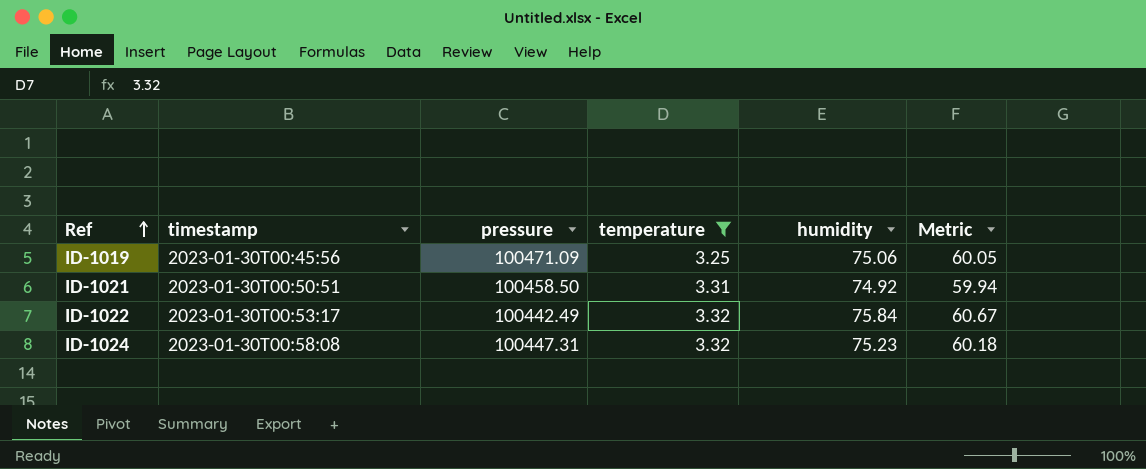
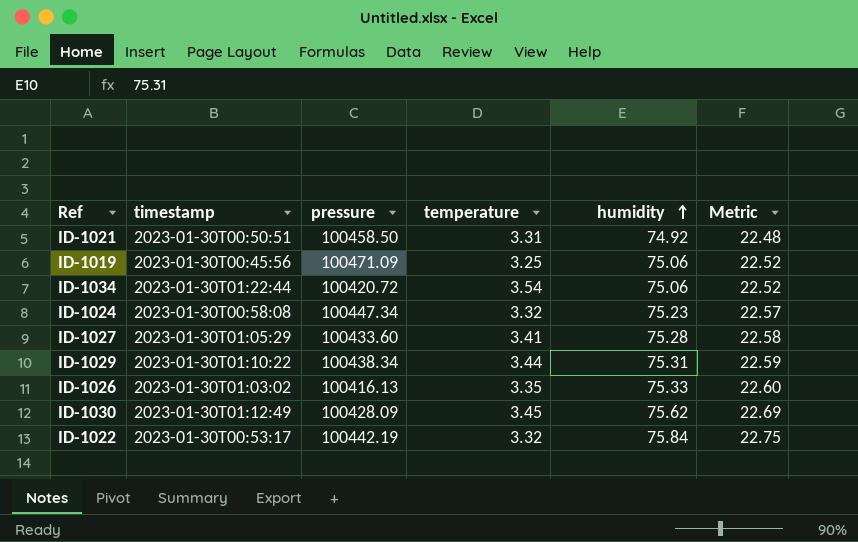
filter: temperature <= 3.32 -> none
row order: Ref ascending -> humidity ascending
column Metric | formula: [humidity] * 0.8 -> [humidity] * 0.3
ID-1024 | pressure: 100447.31 -> 100447.34
ID-1022 | pressure: 100442.49 -> 100442.19

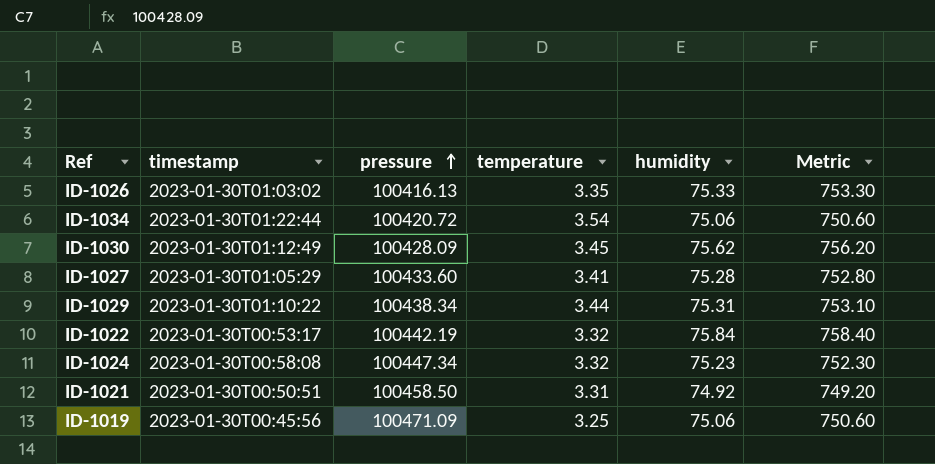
row order: humidity ascending -> pressure ascending
column Metric | formula: [humidity] * 0.3 -> [humidity] * 10

